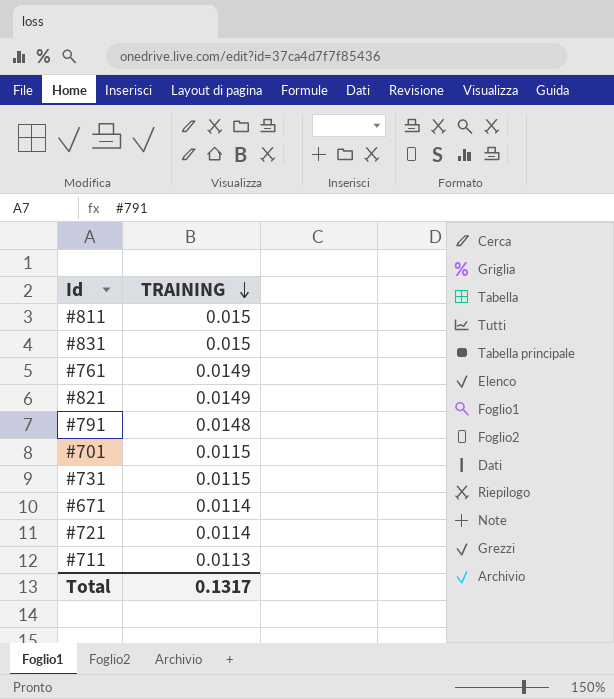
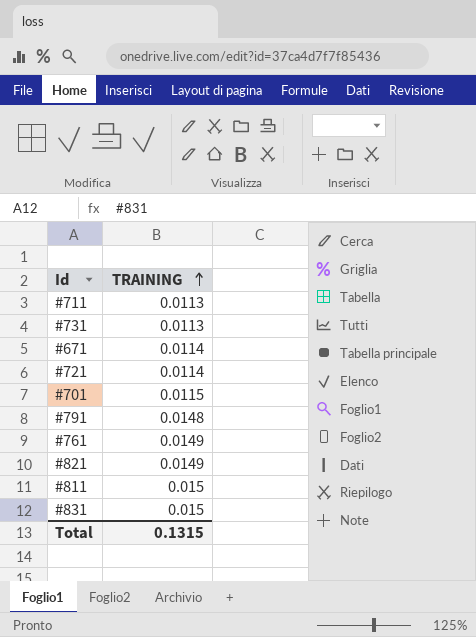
row order: TRAINING descending -> TRAINING ascending
#731 | TRAINING: 0.0115 -> 0.0113
Total | TRAINING: 0.1317 -> 0.1315

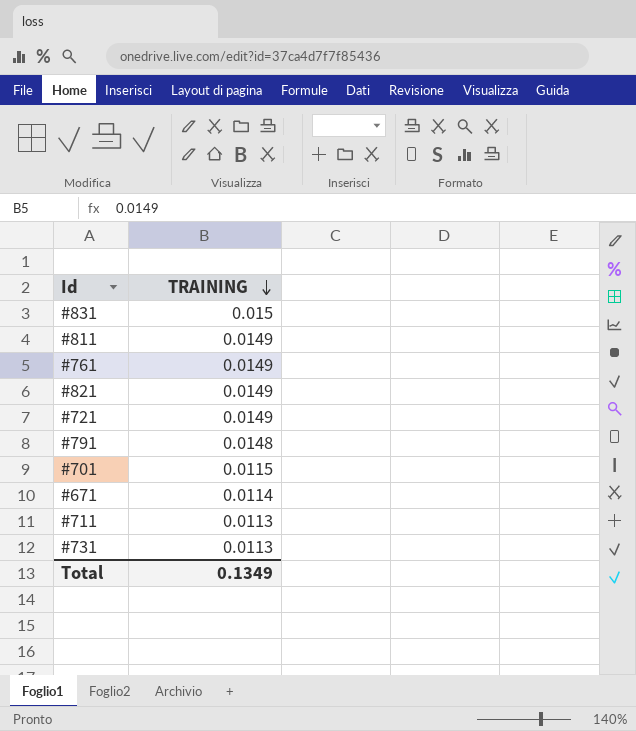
row order: TRAINING ascending -> TRAINING descending
#811 | TRAINING: 0.015 -> 0.0149
#721 | TRAINING: 0.0114 -> 0.0149
Total | TRAINING: 0.1315 -> 0.1349

